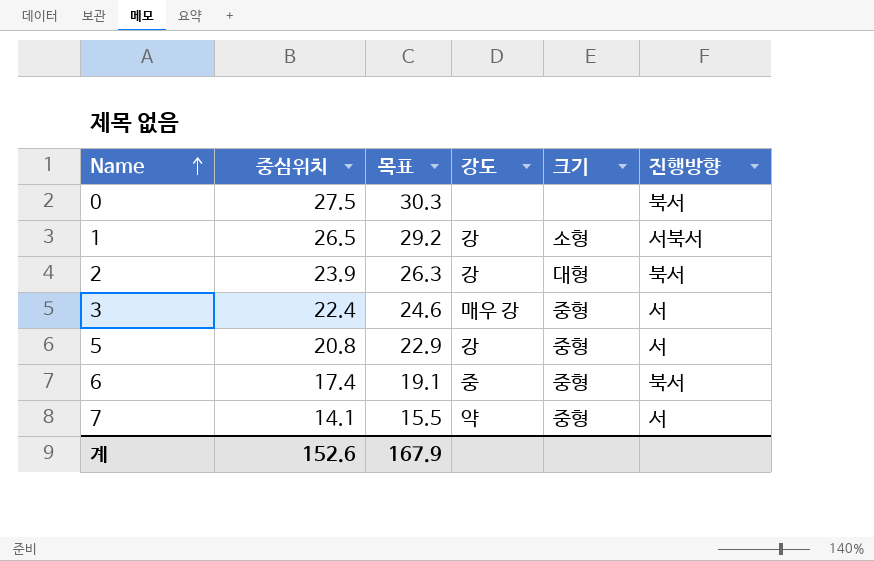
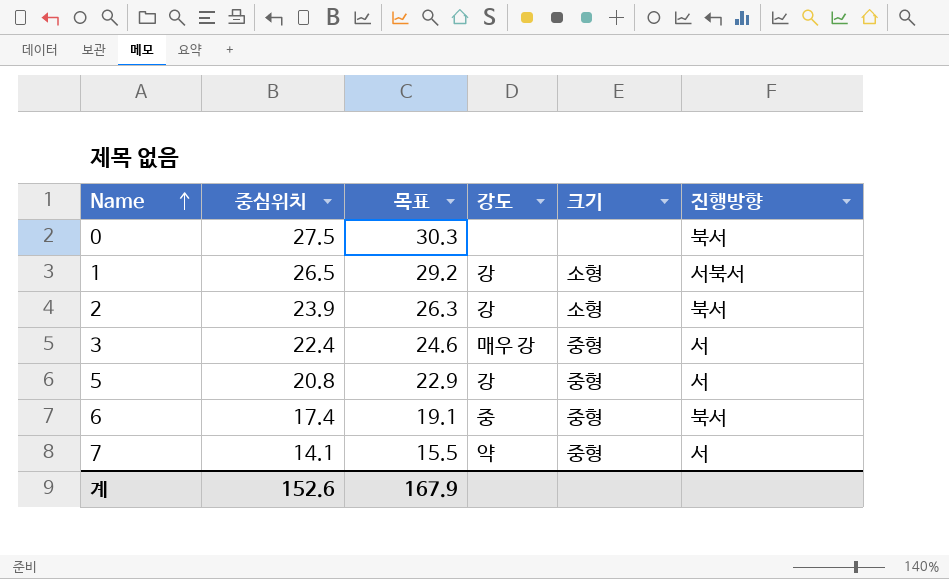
2 | 크기: 대형 -> 소형

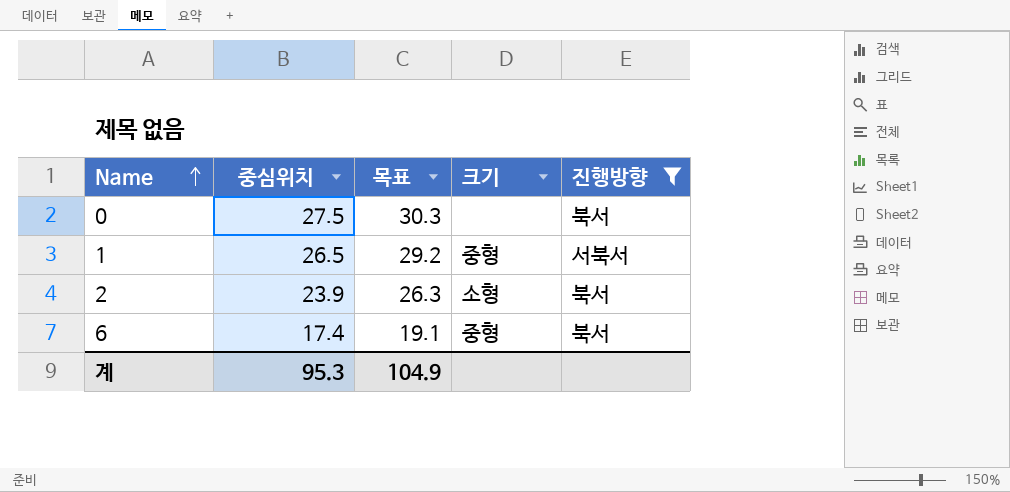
filter: none -> 진행방향 != 서
column 강도 | position: 4 -> none
1 | 크기: 소형 -> 중형
계 | 중심위치: 152.6 -> 95.3
계 | 목표: 167.9 -> 104.9

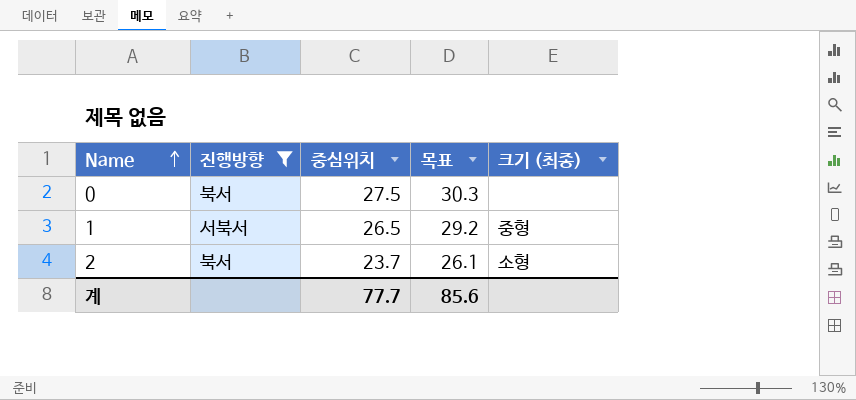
column 진행방향 | position: 5 -> 2
column name: 크기 -> 크기 (최종)
row 6: 17.4 | 19.1 | 중형 | 북서 -> none
2 | 중심위치: 23.9 -> 23.7
2 | 목표: 26.3 -> 26.1
계 | 중심위치: 95.3 -> 77.7
계 | 목표: 104.9 -> 85.6

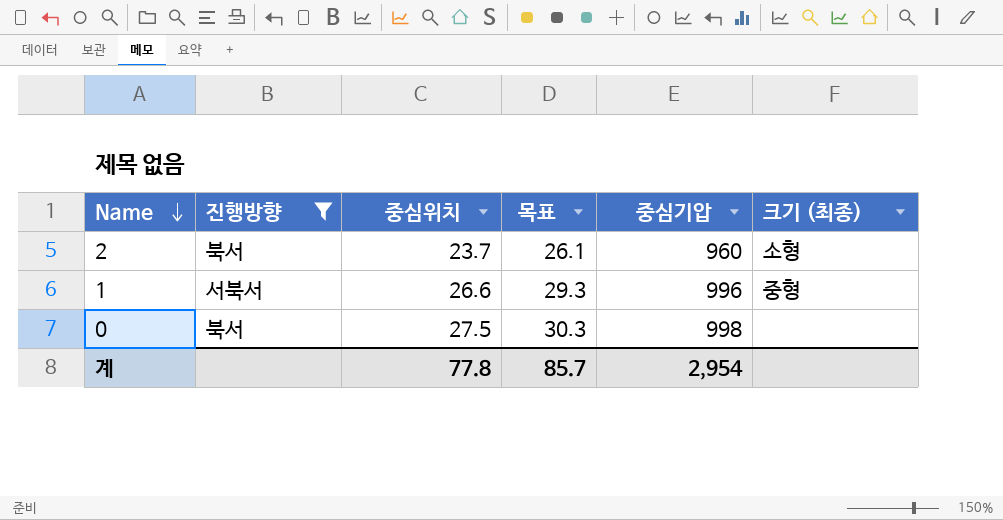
row order: Name ascending -> Name descending
column 중심기압 | position: none -> 5
1 | 중심위치: 26.5 -> 26.6
1 | 목표: 29.2 -> 29.3
계 | 중심위치: 77.7 -> 77.8
계 | 목표: 85.6 -> 85.7

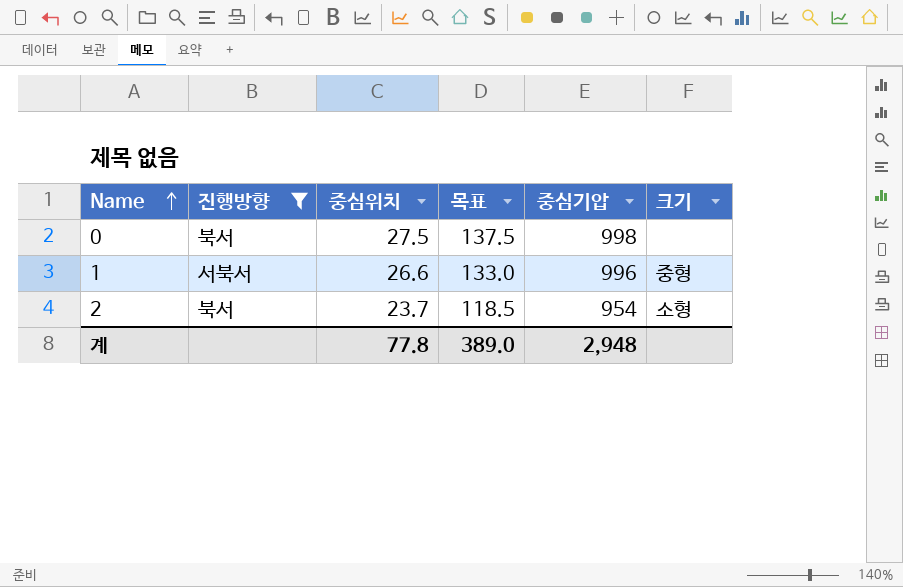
row order: Name descending -> Name ascending
column 목표 | formula: [중심위치] * 1.1 -> [중심위치] * 5
column name: 크기 (최종) -> 크기
2 | 중심기압: 960 -> 954
계 | 목표: 85.7 -> 389.0
계 | 중심기압: 2,954 -> 2,948

